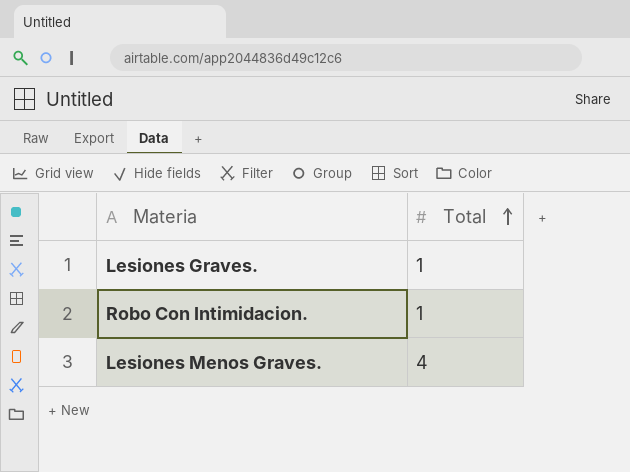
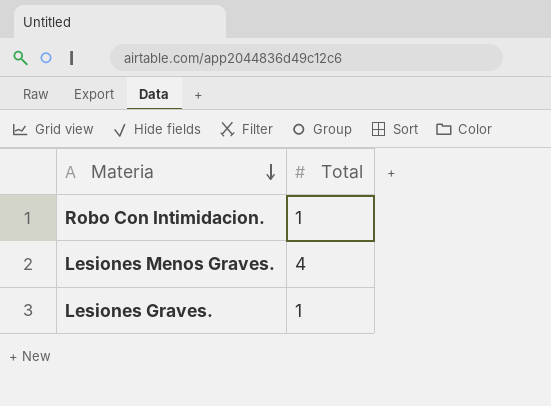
row order: Total ascending -> Materia descending

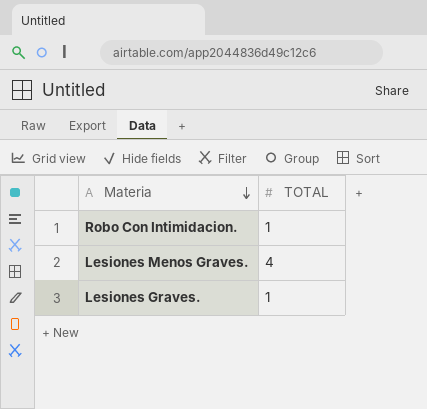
column name: Total -> TOTAL

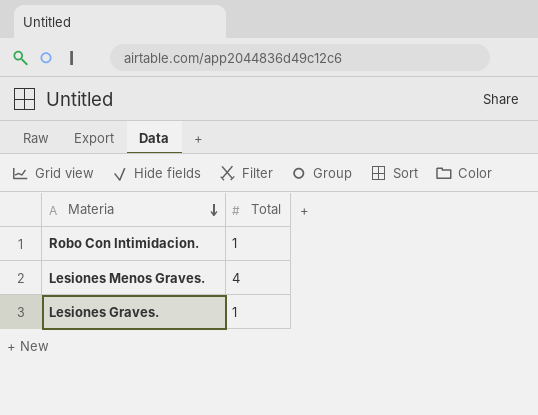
column name: TOTAL -> Total

